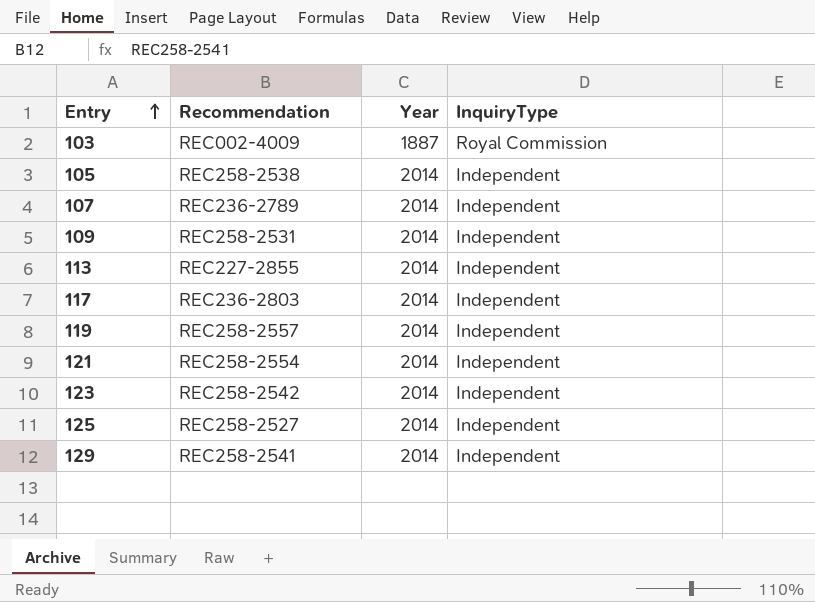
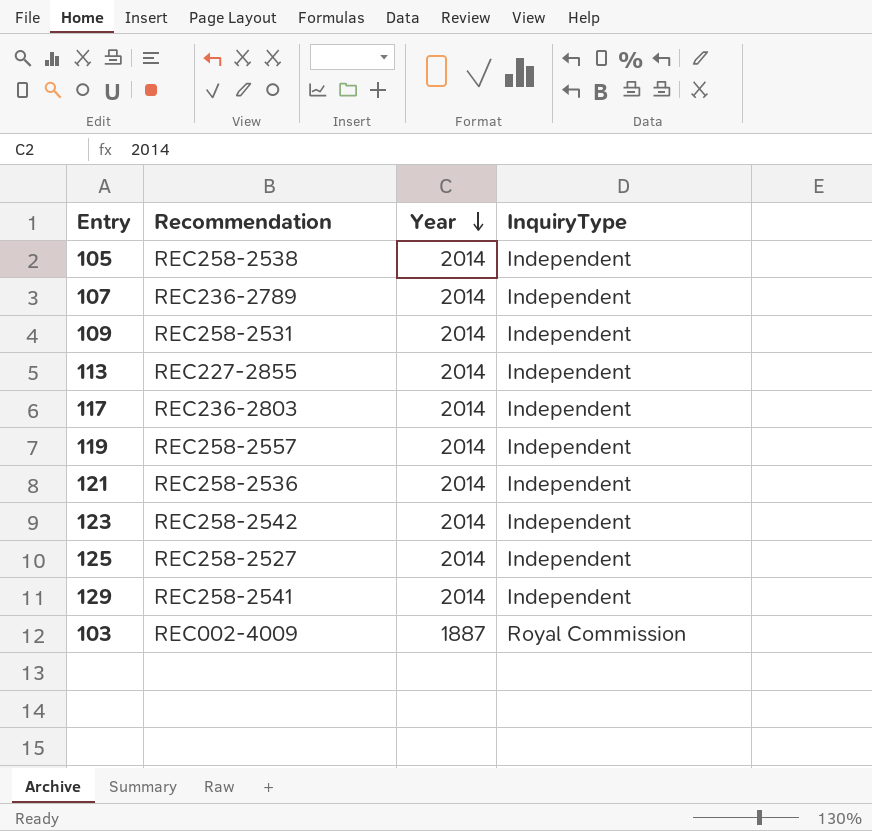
row order: Entry ascending -> Year descending
121 | Recommendation: REC258-2554 -> REC258-2536

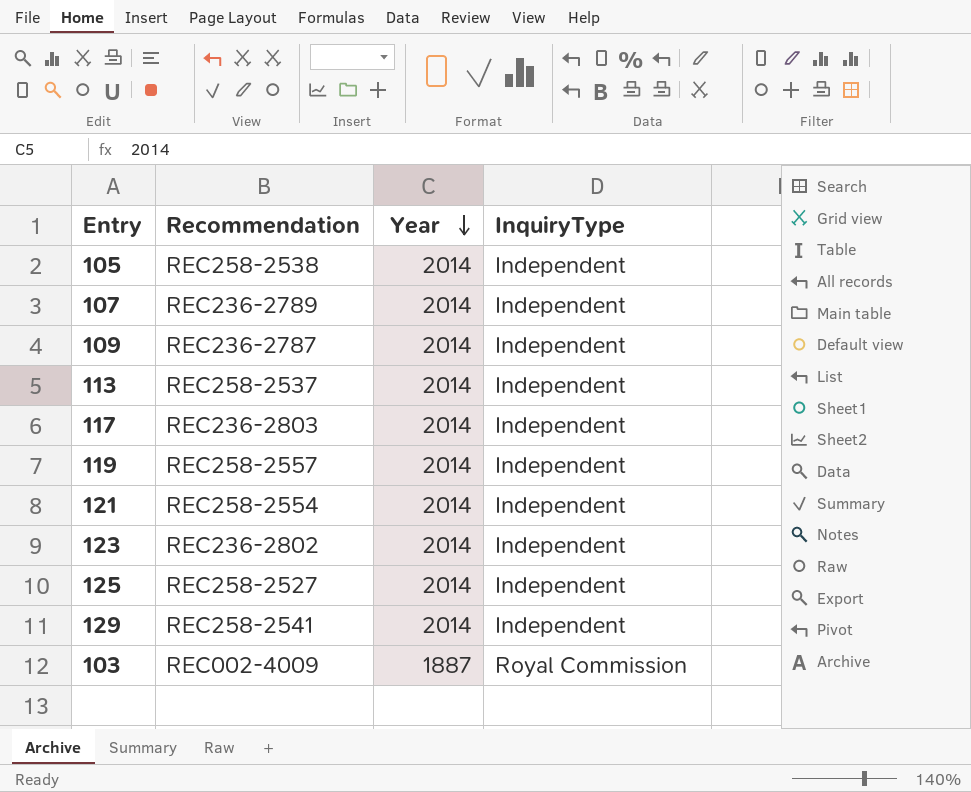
109 | Recommendation: REC258-2531 -> REC236-2787
113 | Recommendation: REC227-2855 -> REC258-2537
121 | Recommendation: REC258-2536 -> REC258-2554
123 | Recommendation: REC258-2542 -> REC236-2802

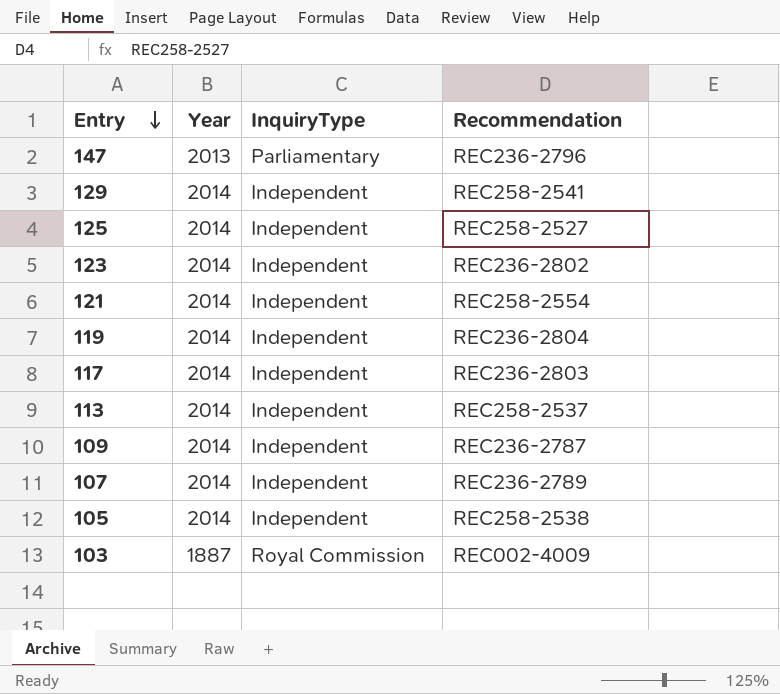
row order: Year descending -> Entry descending
column Recommendation | position: 2 -> 4
row 147: none -> 2013 | Parliamentary | REC236-2796
119 | Recommendation: REC258-2557 -> REC236-2804

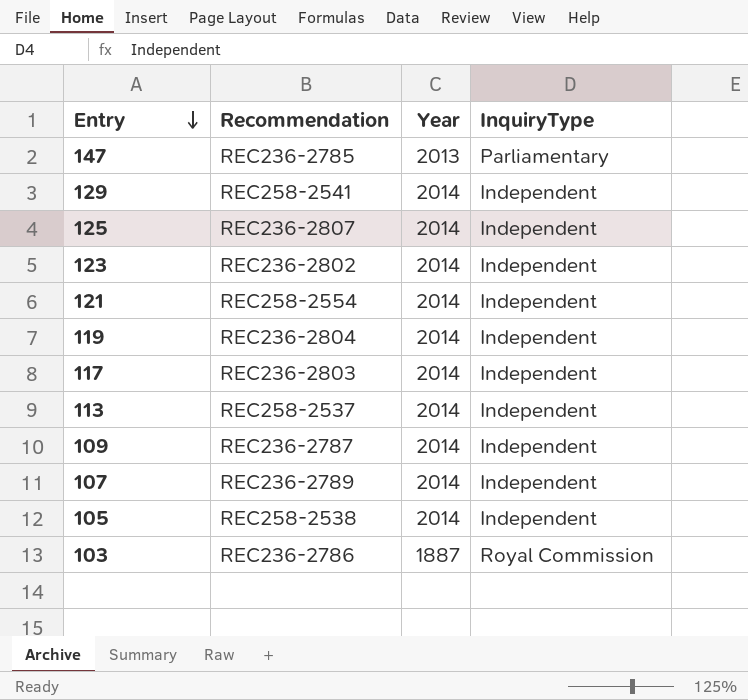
column Recommendation | position: 4 -> 2
147 | Recommendation: REC236-2796 -> REC236-2785
125 | Recommendation: REC258-2527 -> REC236-2807
103 | Recommendation: REC002-4009 -> REC236-2786

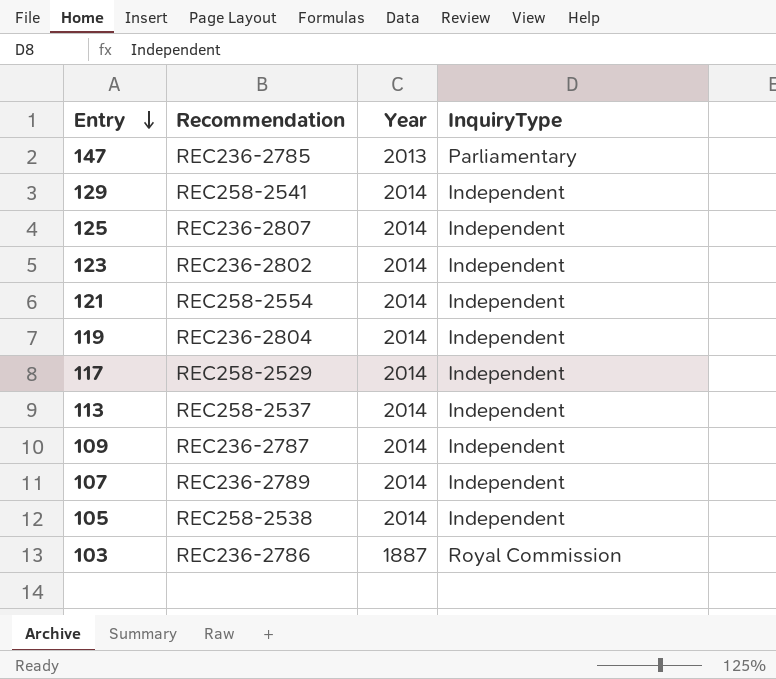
117 | Recommendation: REC236-2803 -> REC258-2529

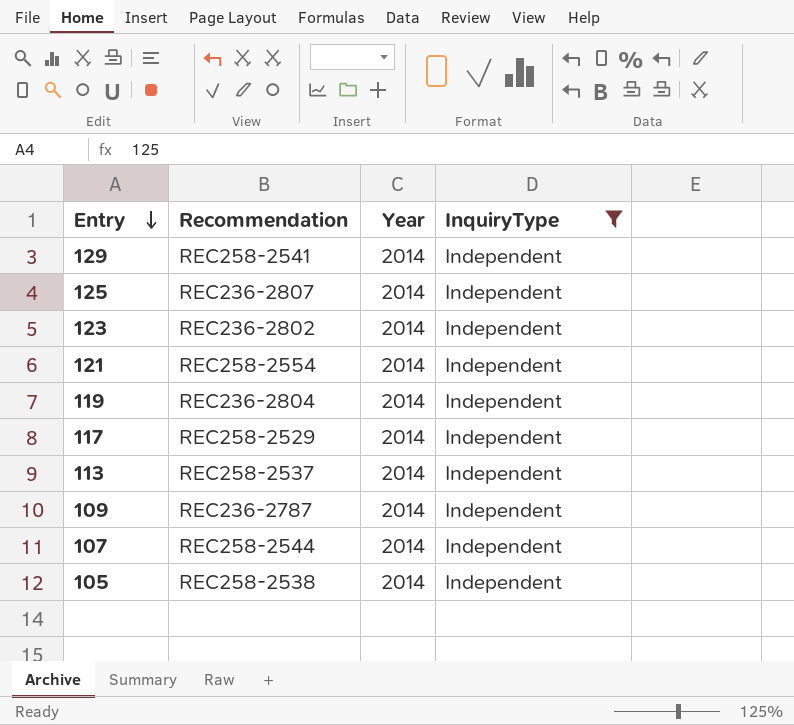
filter: none -> InquiryType = Independent
107 | Recommendation: REC236-2789 -> REC258-2544

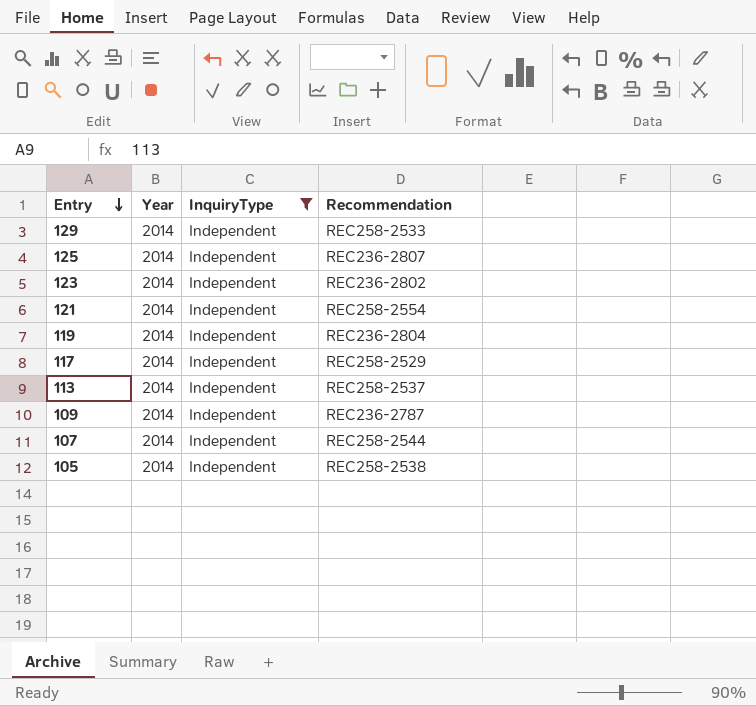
column Recommendation | position: 2 -> 4
129 | Recommendation: REC258-2541 -> REC258-2533

